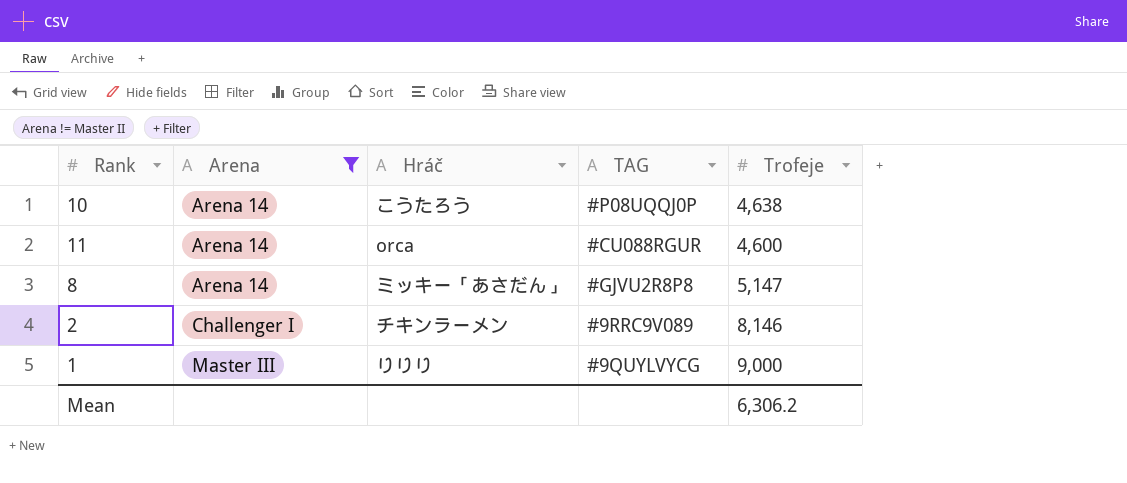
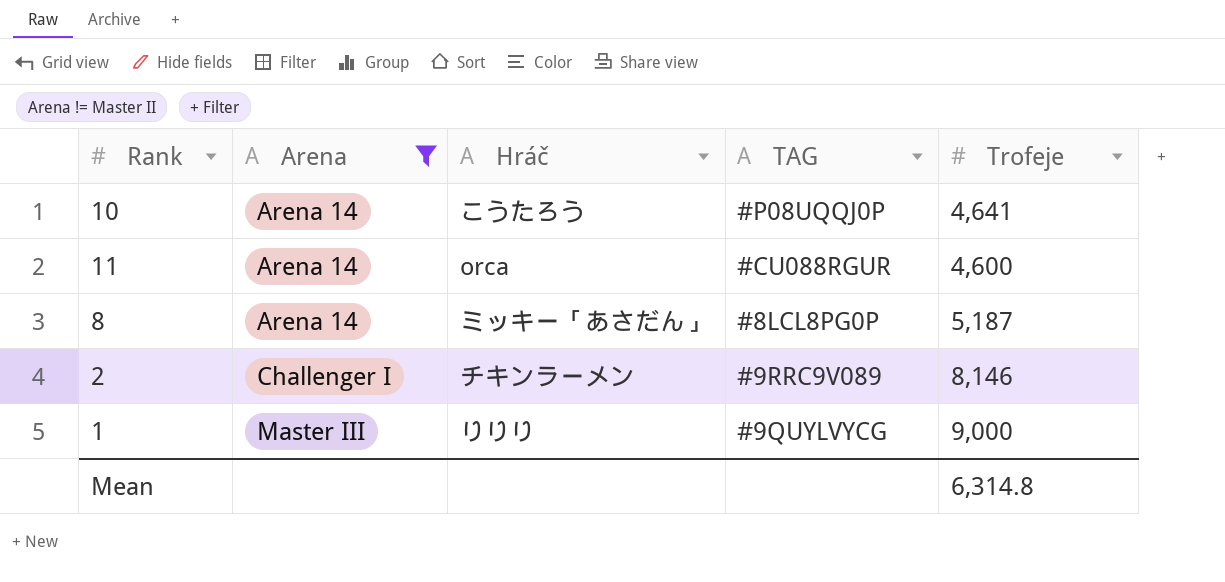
10 | Trofeje: 4,638 -> 4,641
8 | TAG: #GJVU2R8P8 -> #8LCL8PG0P
8 | Trofeje: 5,147 -> 5,187
Mean | Trofeje: 6,306.2 -> 6,314.8

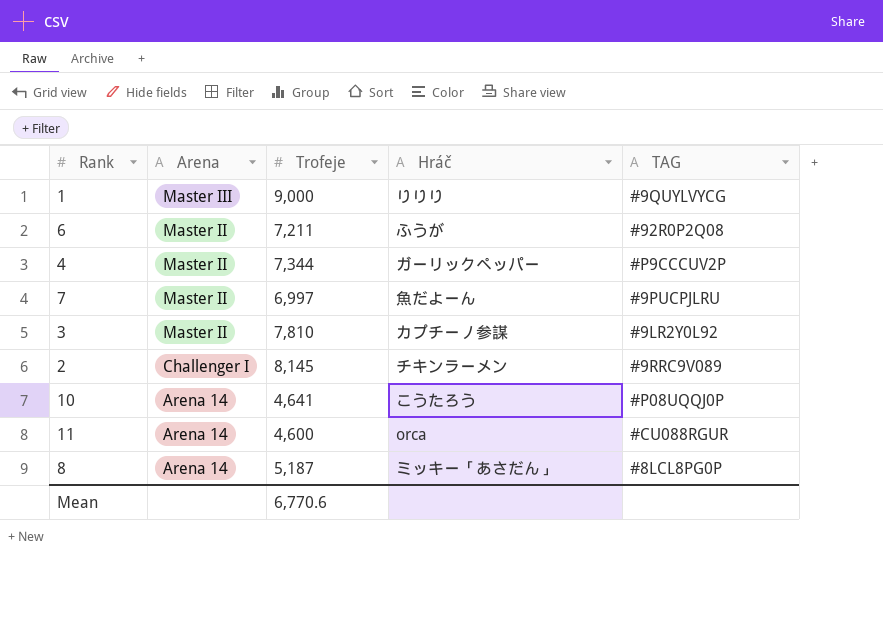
filter: Arena != Master II -> none
row order: Arena ascending -> Arena descending
column Trofeje | position: 5 -> 3
2 | Trofeje: 8,146 -> 8,145
Mean | Trofeje: 6,314.8 -> 6,770.6

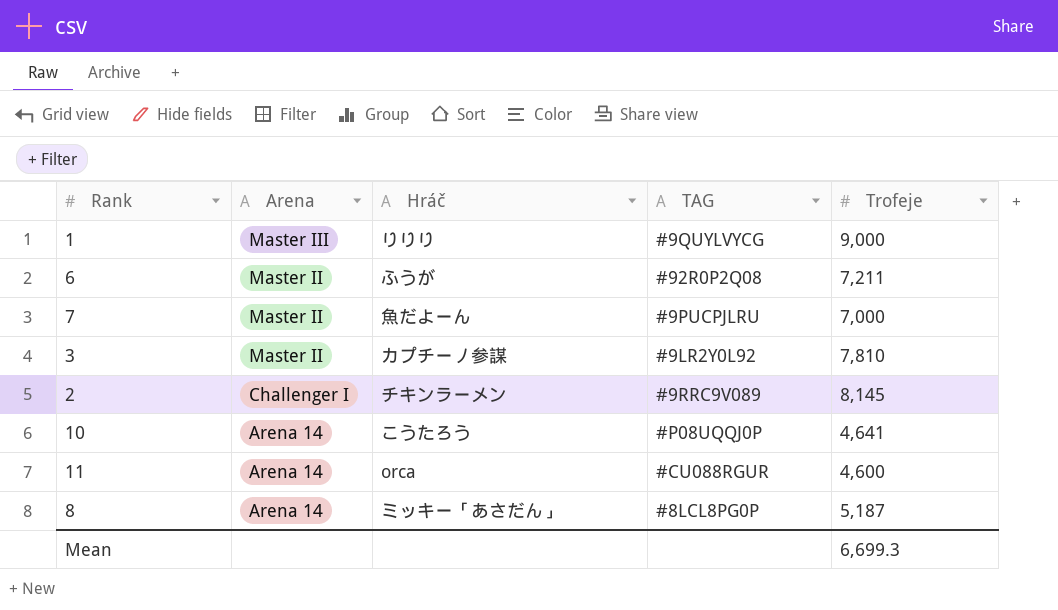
column Trofeje | position: 3 -> 5
row 4: Master II | 7,344 | ガーリックペッパー | #P9CCCUV2P -> none
7 | Trofeje: 6,997 -> 7,000
Mean | Trofeje: 6,770.6 -> 6,699.3

